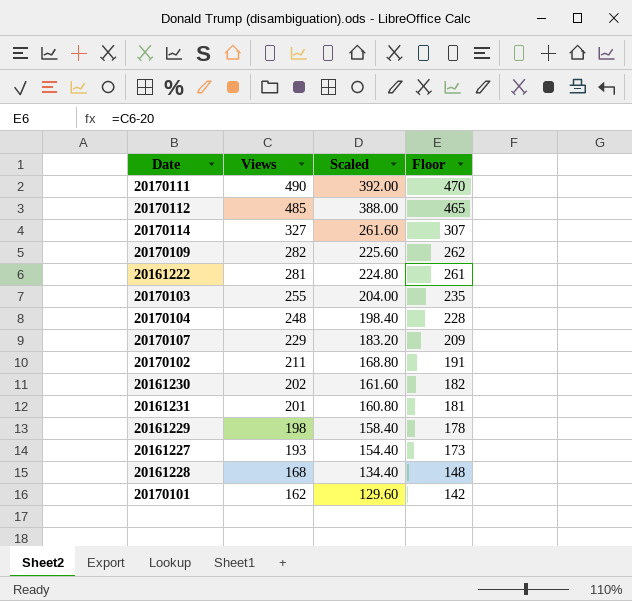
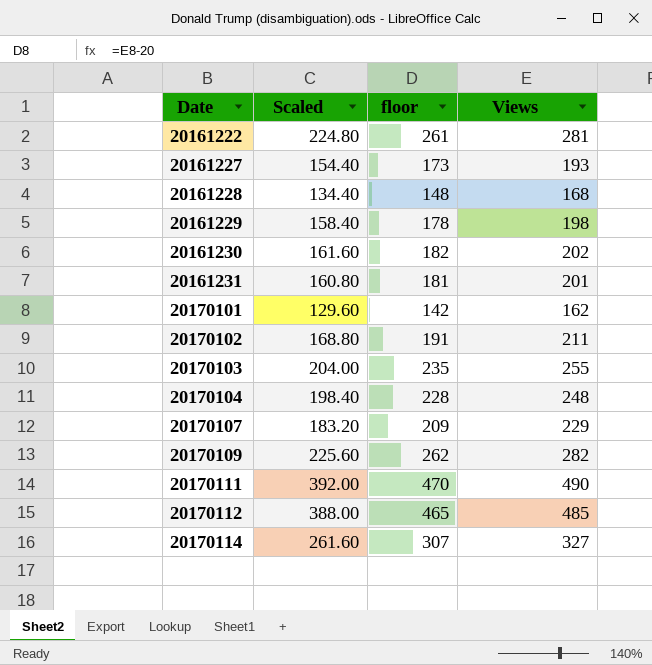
row order: Views descending -> Date ascending
column name: Floor -> floor
column Views | position: 2 -> 4

